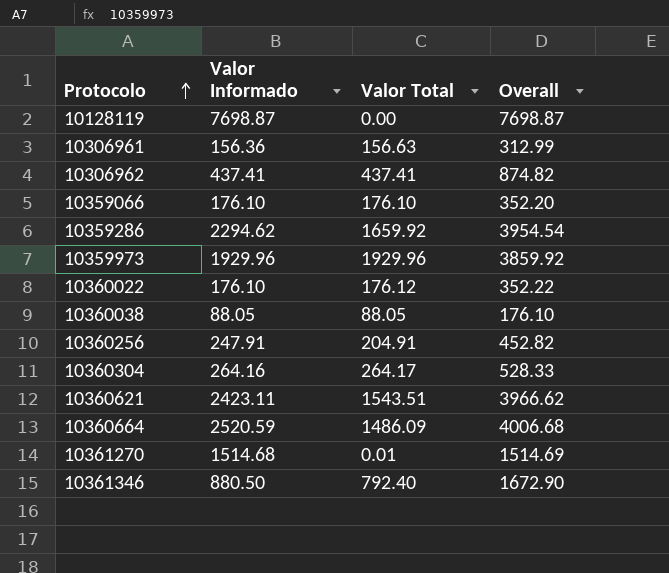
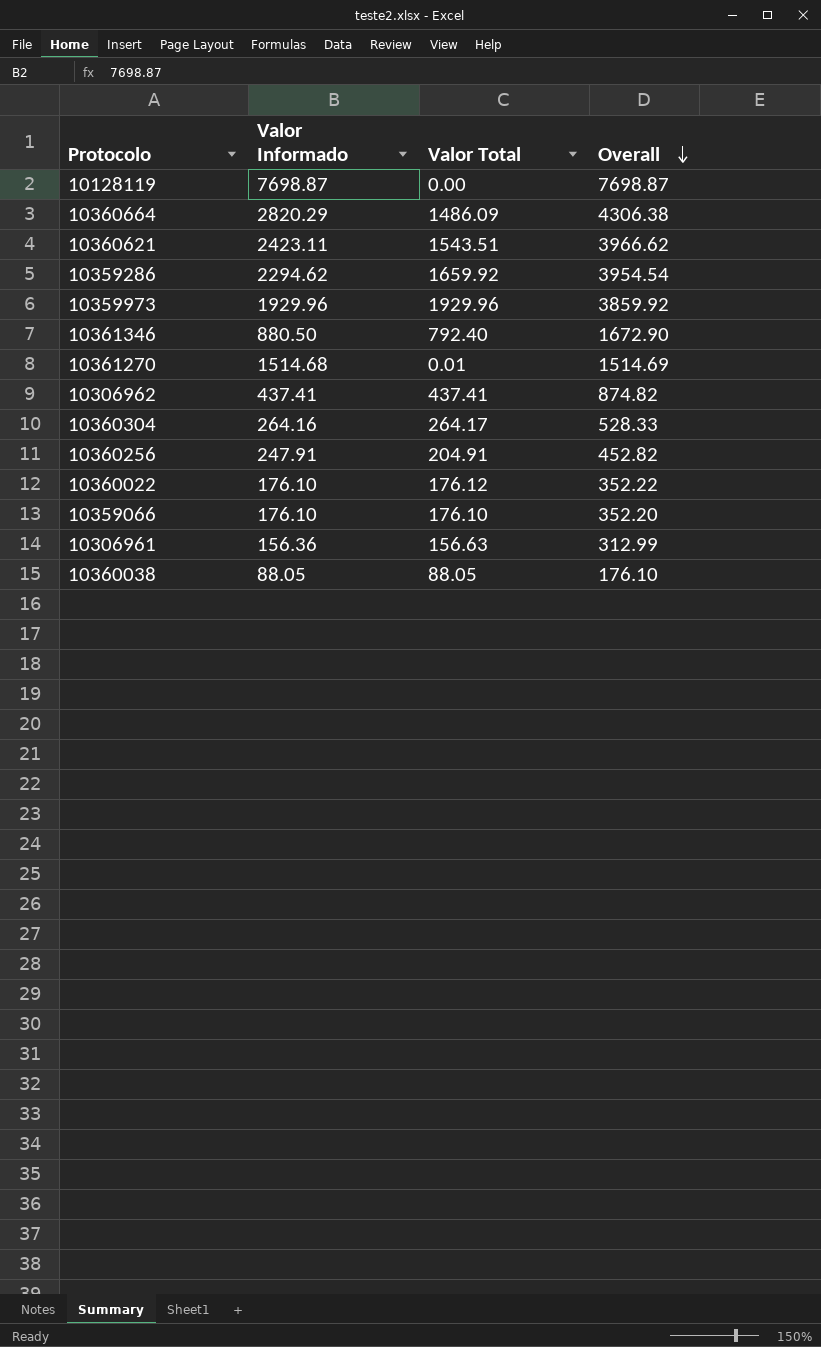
row order: Protocolo ascending -> Overall descending
10360664 | Valor Informado: 2520.59 -> 2820.29
10360664 | Overall: 4006.68 -> 4306.38

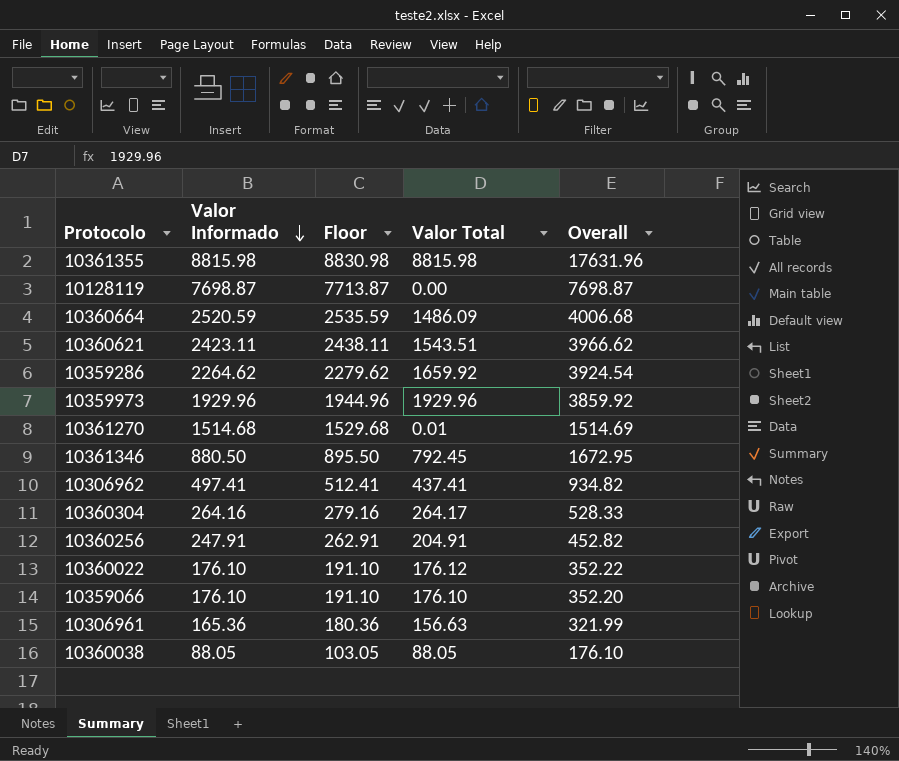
row order: Overall descending -> Valor Informado descending
column Floor | formula: none -> [Valor Informado] + 15
row 10361355: none -> 8815.98 | 8830.98 | 8815.98 | 17631.96
10360664 | Valor Informado: 2820.29 -> 2520.59
10360664 | Overall: 4306.38 -> 4006.68
10359286 | Valor Informado: 2294.62 -> 2264.62
10359286 | Overall: 3954.54 -> 3924.54
10361346 | Valor Total: 792.40 -> 792.45
10361346 | Overall: 1672.90 -> 1672.95
10306962 | Valor Informado: 437.41 -> 497.41
10306962 | Overall: 874.82 -> 934.82
10306961 | Valor Informado: 156.36 -> 165.36
10306961 | Overall: 312.99 -> 321.99

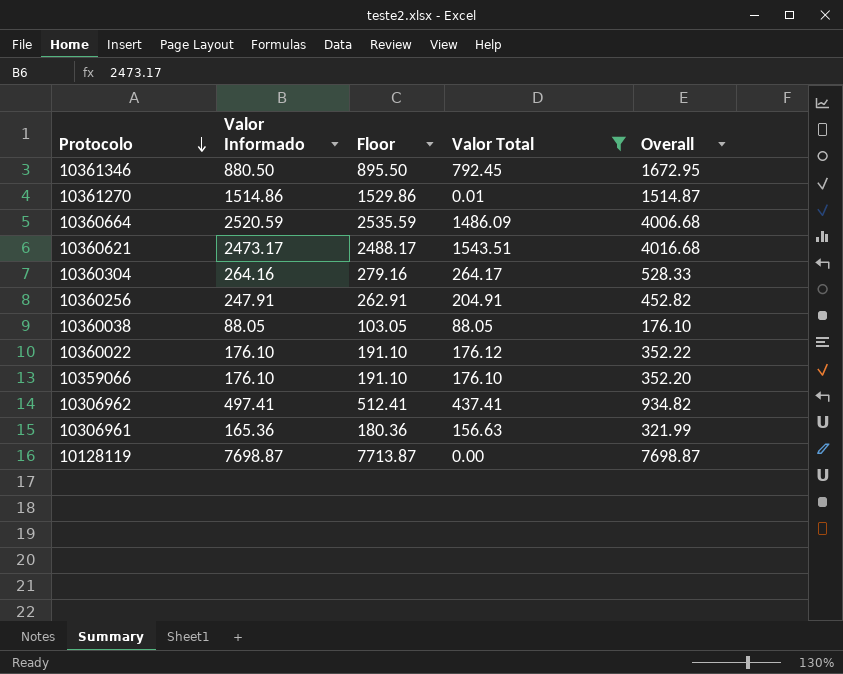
filter: none -> Valor Total <= 1543.51
row order: Valor Informado descending -> Protocolo descending
10361270 | Valor Informado: 1514.68 -> 1514.86
10361270 | Floor: 1529.68 -> 1529.86
10361270 | Overall: 1514.69 -> 1514.87
10360621 | Valor Informado: 2423.11 -> 2473.17
10360621 | Floor: 2438.11 -> 2488.17
10360621 | Overall: 3966.62 -> 4016.68

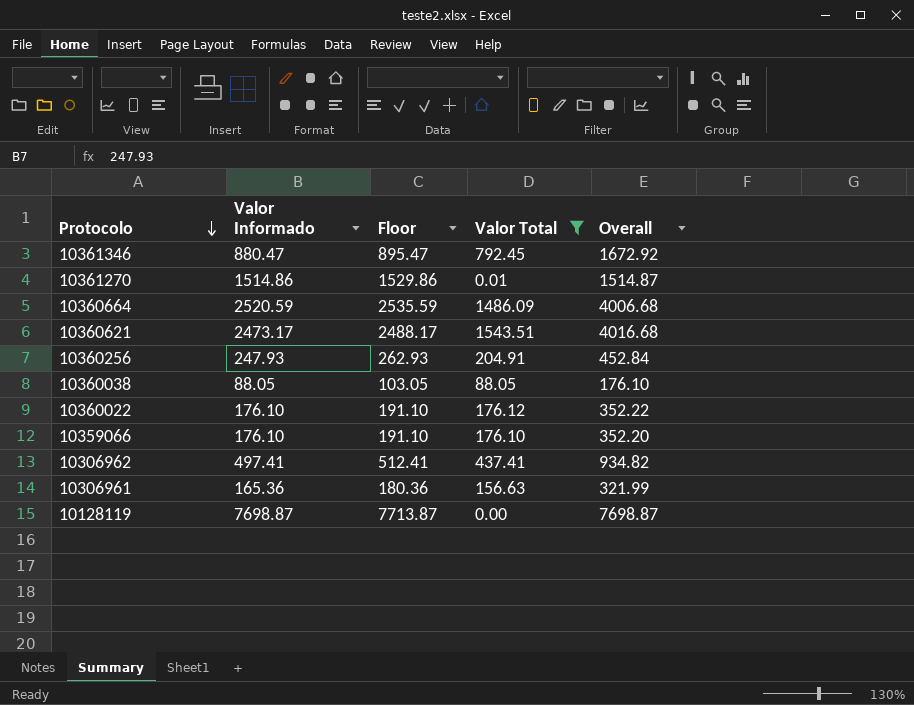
row 10360304: 264.16 | 279.16 | 264.17 | 528.33 -> none
10361346 | Valor Informado: 880.50 -> 880.47
10361346 | Floor: 895.50 -> 895.47
10361346 | Overall: 1672.95 -> 1672.92
10360256 | Valor Informado: 247.91 -> 247.93
10360256 | Floor: 262.91 -> 262.93
10360256 | Overall: 452.82 -> 452.84

